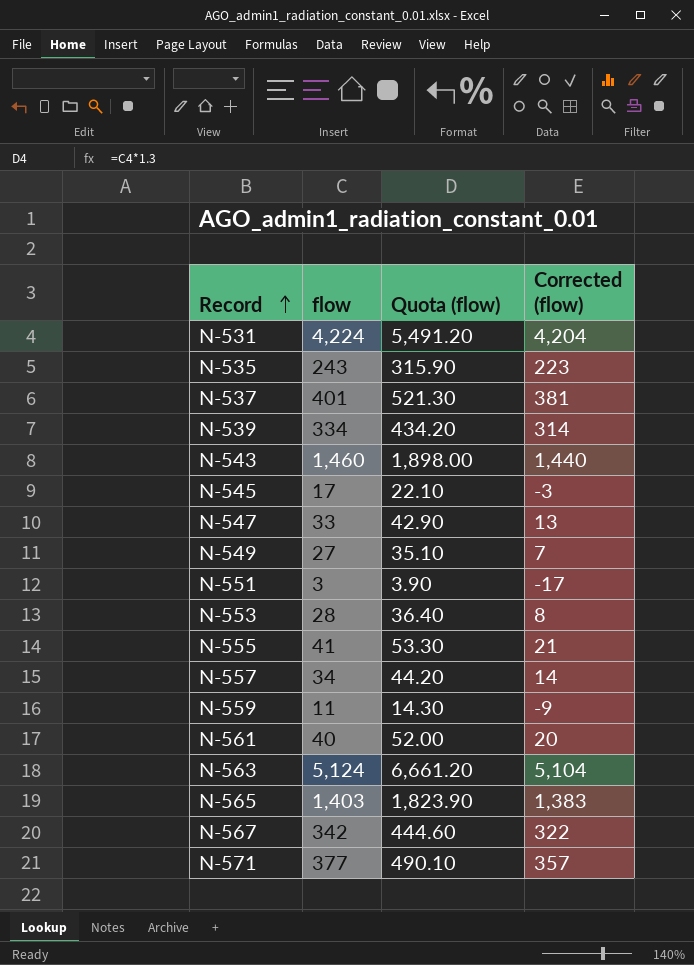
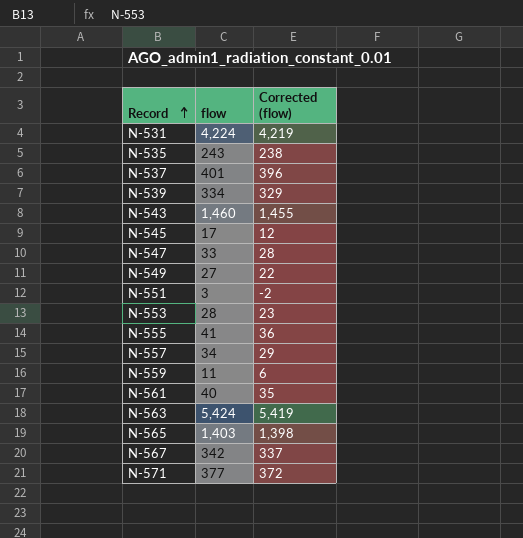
column Quota (flow) | formula: [flow] * 1.3 -> none
column Corrected (flow) | formula: [flow] - 20 -> [flow] - 5
N-563 | flow: 5,124 -> 5,424

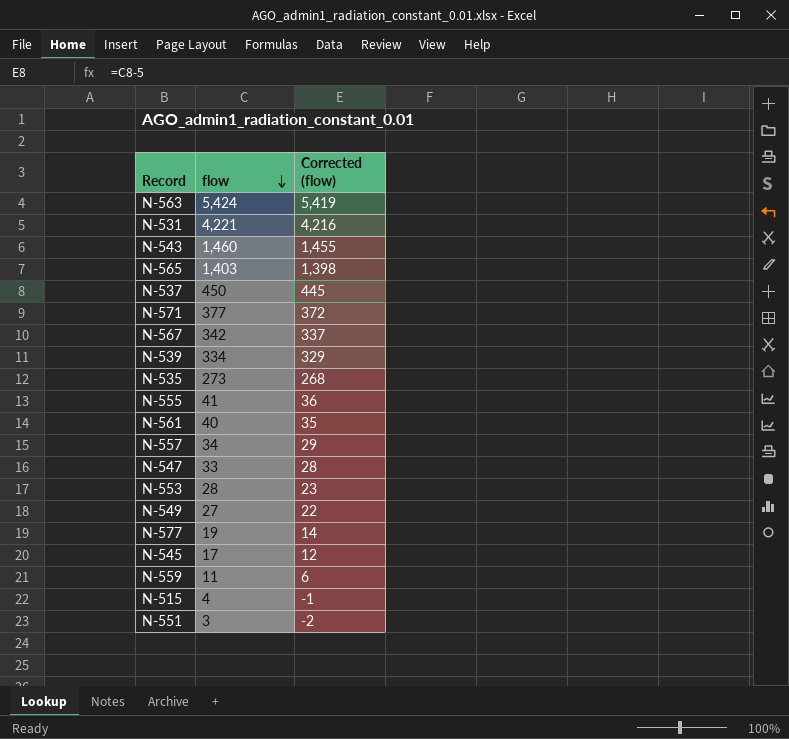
row order: Record ascending -> flow descending
N-531 | flow: 4,224 -> 4,221
N-531 | Corrected (flow): 4,219 -> 4,216
N-537 | flow: 401 -> 450
N-537 | Corrected (flow): 396 -> 445
N-535 | flow: 243 -> 273
N-535 | Corrected (flow): 238 -> 268
row N-577: none -> 19 | 14
row N-515: none -> 4 | -1

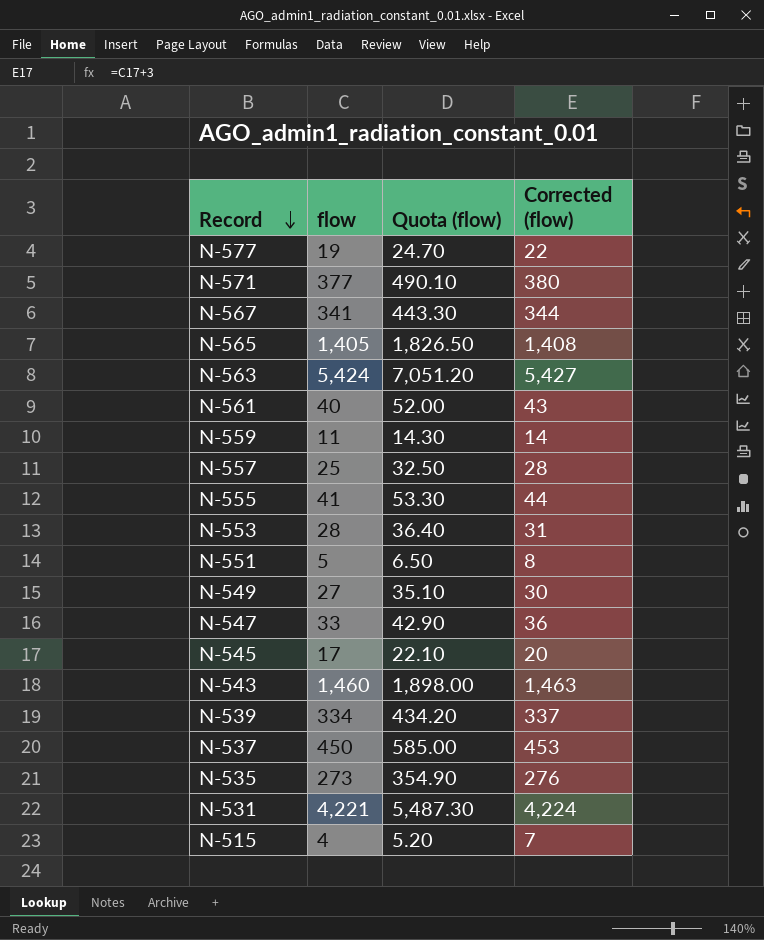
row order: flow descending -> Record descending
column Quota (flow) | formula: none -> [flow] * 1.3
column Corrected (flow) | formula: [flow] - 5 -> [flow] + 3
N-567 | flow: 342 -> 341
N-565 | flow: 1,403 -> 1,405
N-557 | flow: 34 -> 25
N-551 | flow: 3 -> 5

